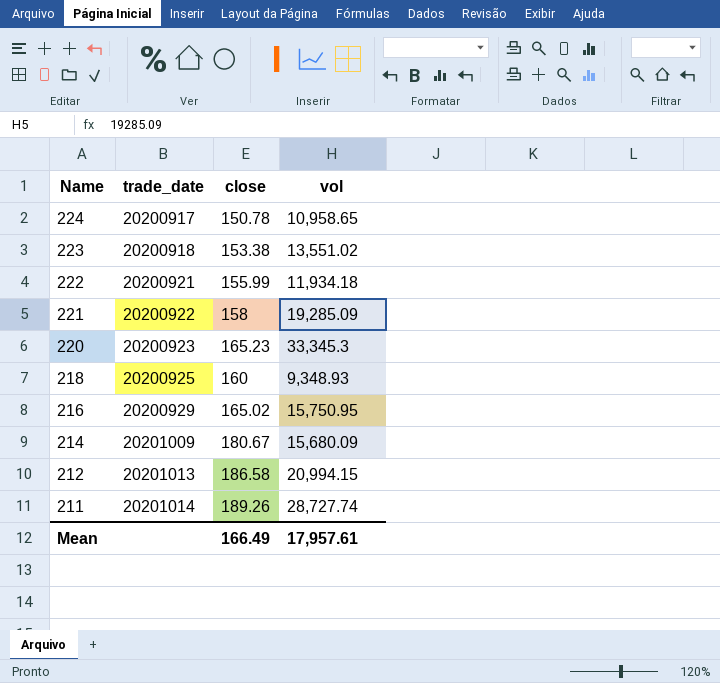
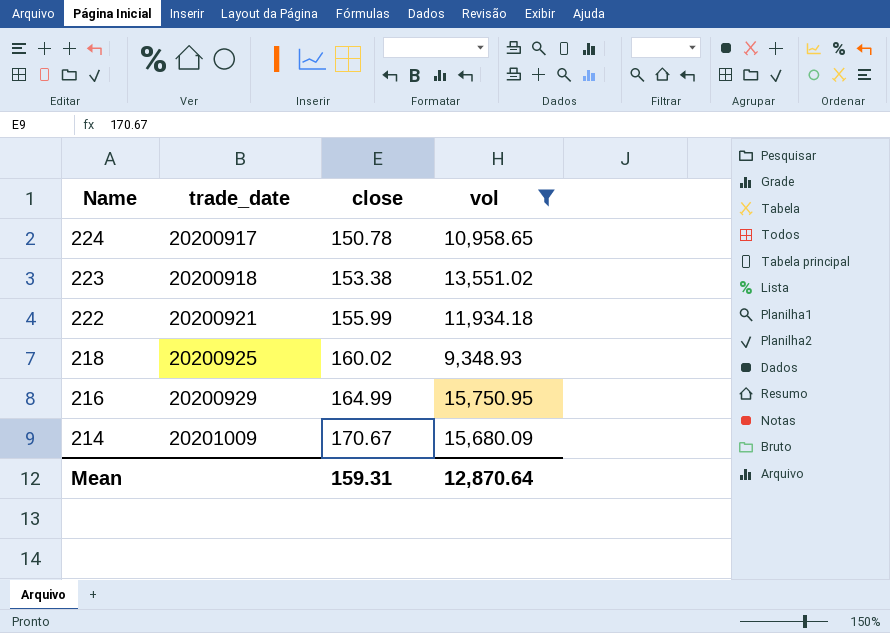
filter: none -> vol <= 15,750.95
218 | close: 160 -> 160.02
216 | close: 165.02 -> 164.99
214 | close: 180.67 -> 170.67
Mean | close: 166.49 -> 159.31
Mean | vol: 17,957.61 -> 12,870.64

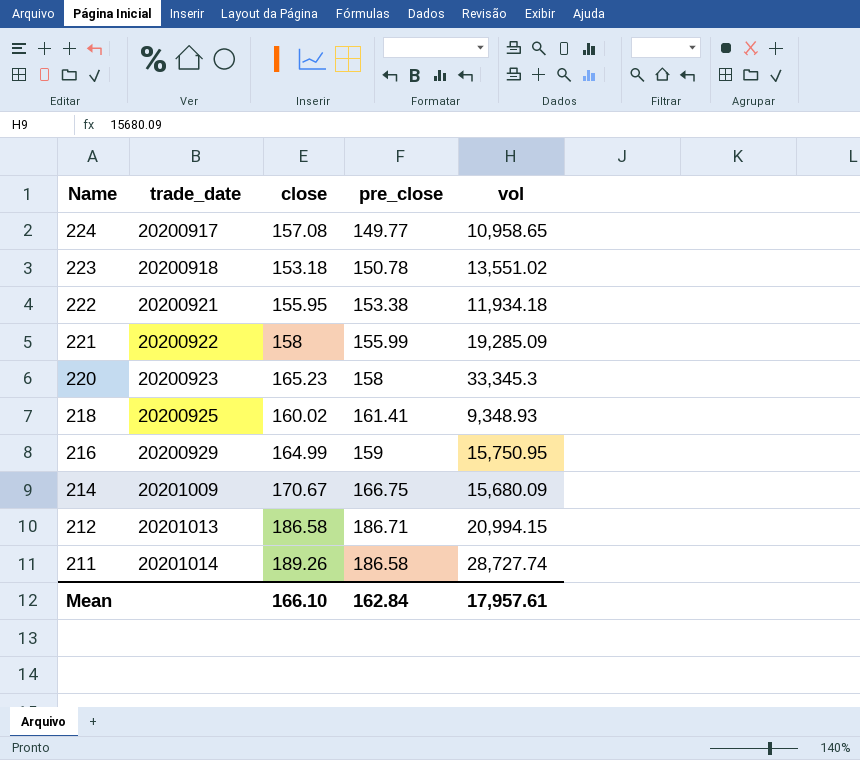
filter: vol <= 15,750.95 -> none
column pre_close | position: none -> 4
224 | close: 150.78 -> 157.08
223 | close: 153.38 -> 153.18
222 | close: 155.99 -> 155.95
Mean | close: 159.31 -> 166.10
Mean | vol: 12,870.64 -> 17,957.61

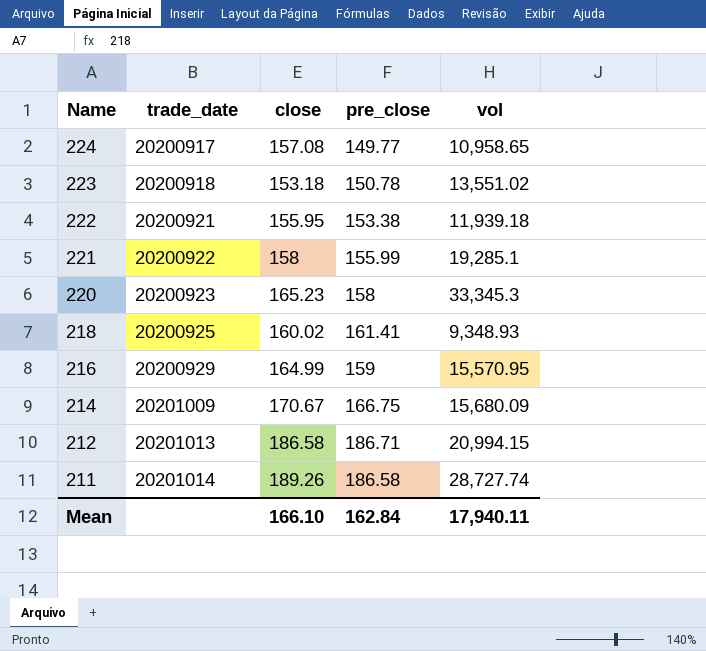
222 | vol: 11,934.18 -> 11,939.18
221 | vol: 19,285.09 -> 19,285.1
216 | vol: 15,750.95 -> 15,570.95
Mean | vol: 17,957.61 -> 17,940.11

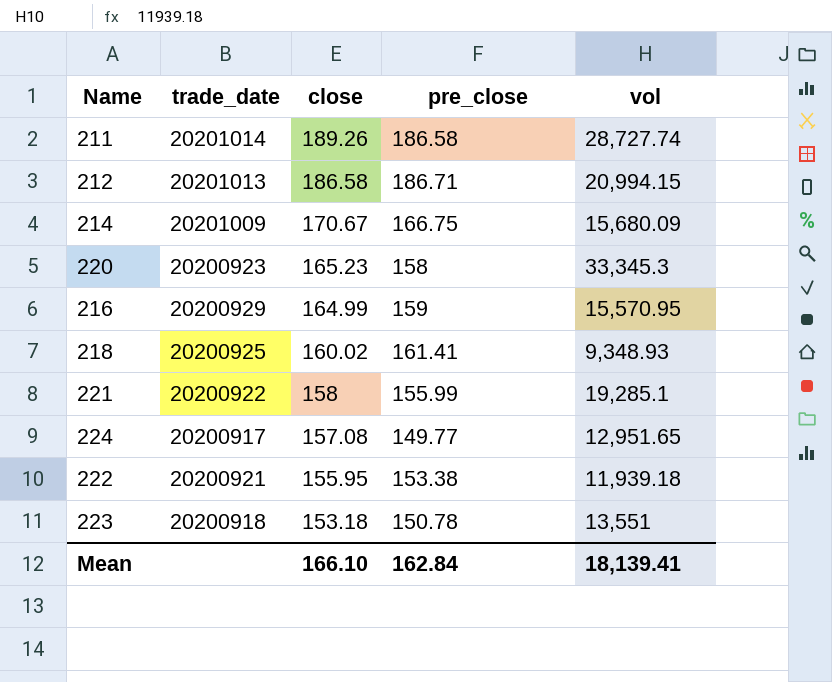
row order: Name descending -> close descending
224 | vol: 10,958.65 -> 12,951.65
223 | vol: 13,551.02 -> 13,551
Mean | vol: 17,940.11 -> 18,139.41

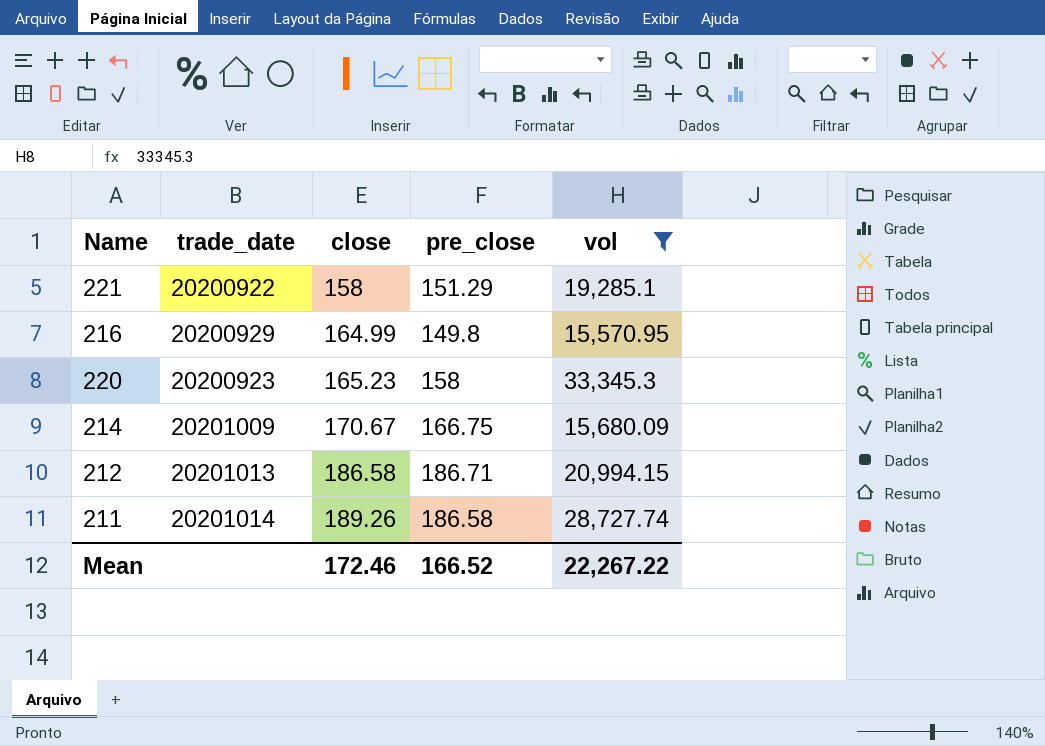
filter: none -> vol >= 15,570.95
row order: close descending -> close ascending
221 | pre_close: 155.99 -> 151.29
216 | pre_close: 159 -> 149.8
Mean | close: 166.10 -> 172.46
Mean | pre_close: 162.84 -> 166.52
Mean | vol: 18,139.41 -> 22,267.22

